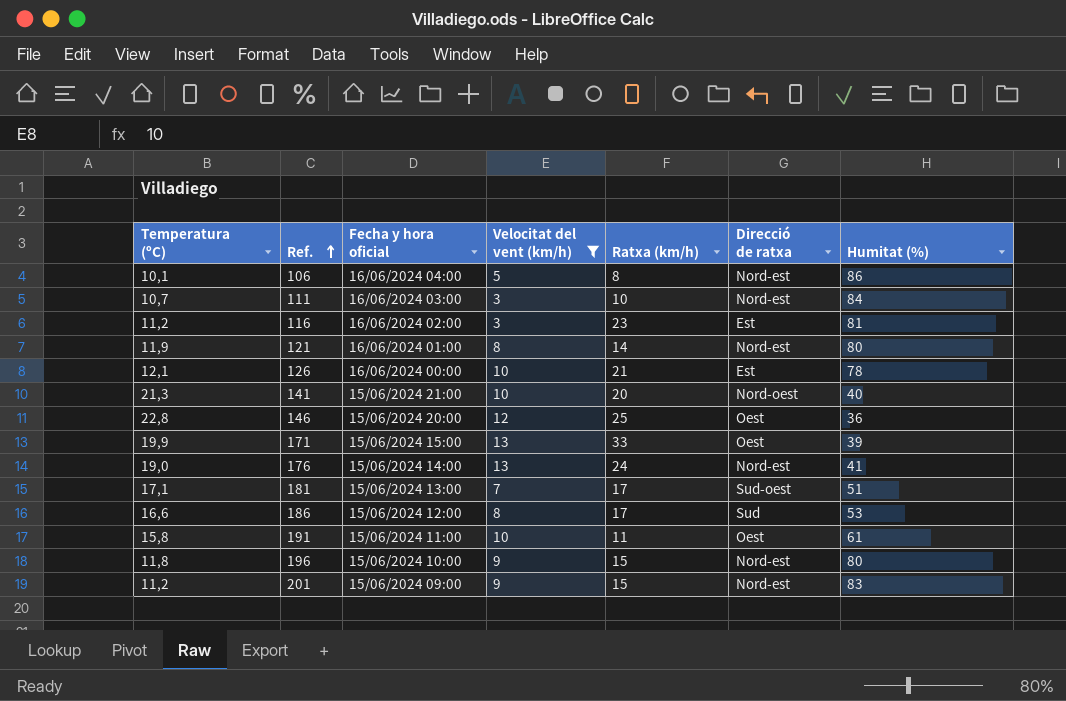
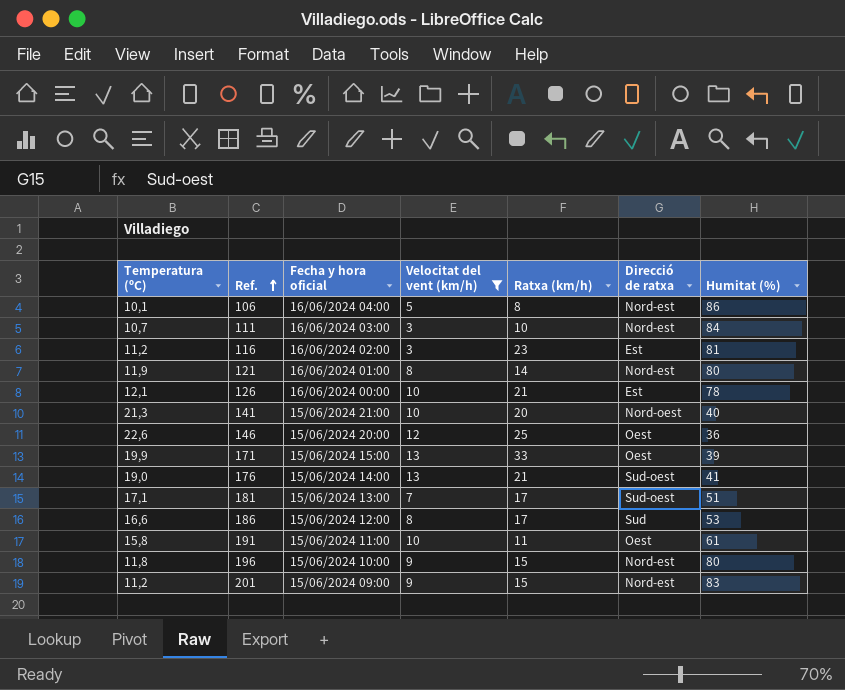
146 | Temperatura (ºC): 22,8 -> 22,6
176 | Ratxa (km/h): 24 -> 21
176 | Direcció de ratxa: Nord-est -> Sud-oest

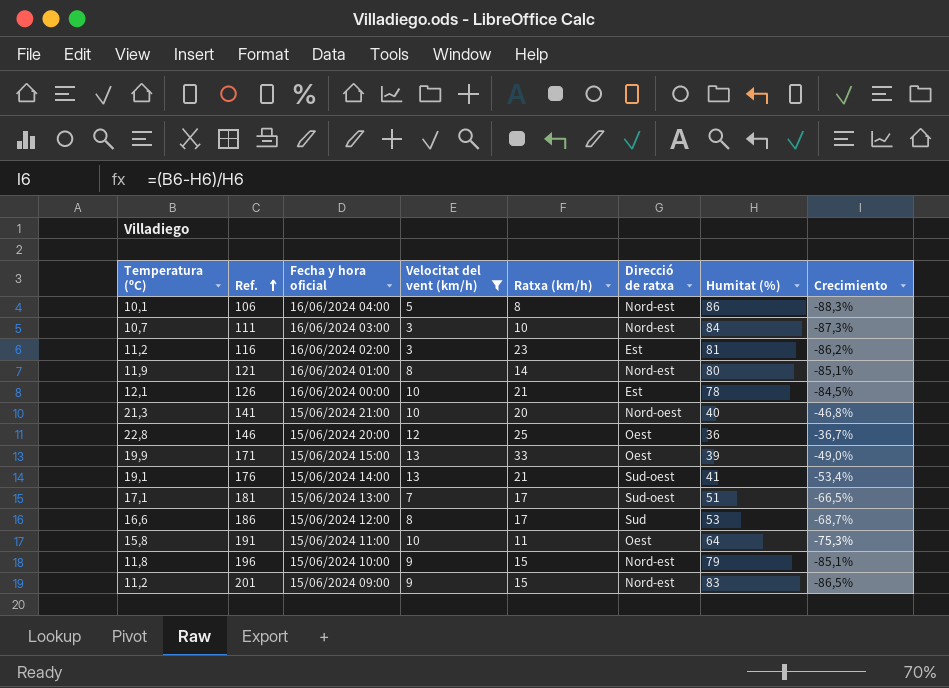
column Crecimiento | formula: none -> ([Temperatura (ºC)] - [Humitat (%)]) / [Humitat (%)]
146 | Temperatura (ºC): 22,6 -> 22,8
176 | Temperatura (ºC): 19,0 -> 19,1
191 | Humitat (%): 61 -> 64
196 | Humitat (%): 80 -> 79

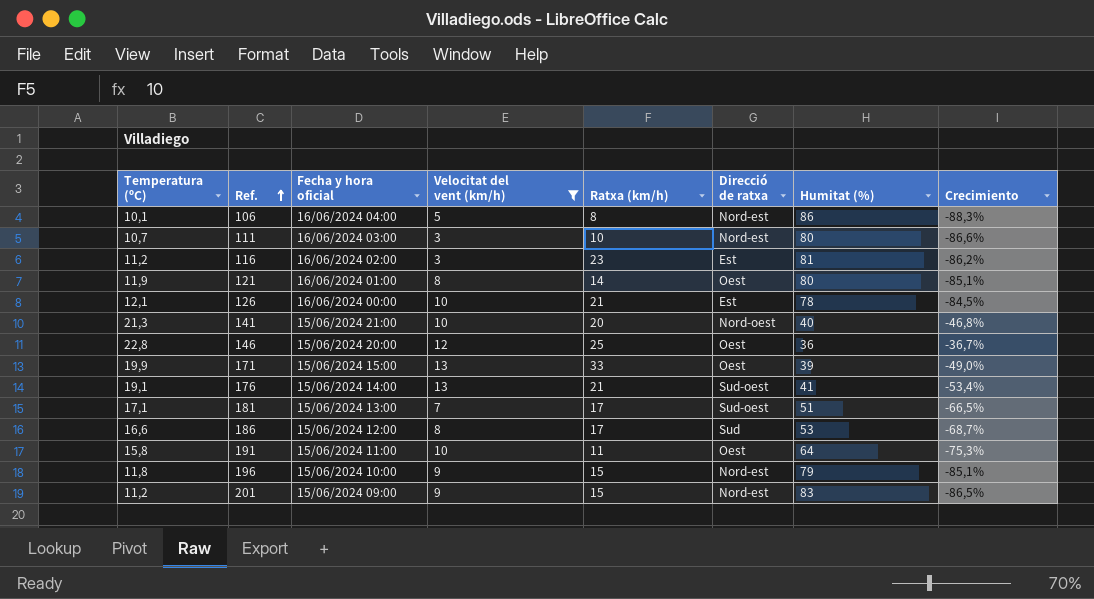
111 | Humitat (%): 84 -> 80
111 | Crecimiento: -87,3% -> -86,6%
121 | Direcció de ratxa: Nord-est -> Oest

